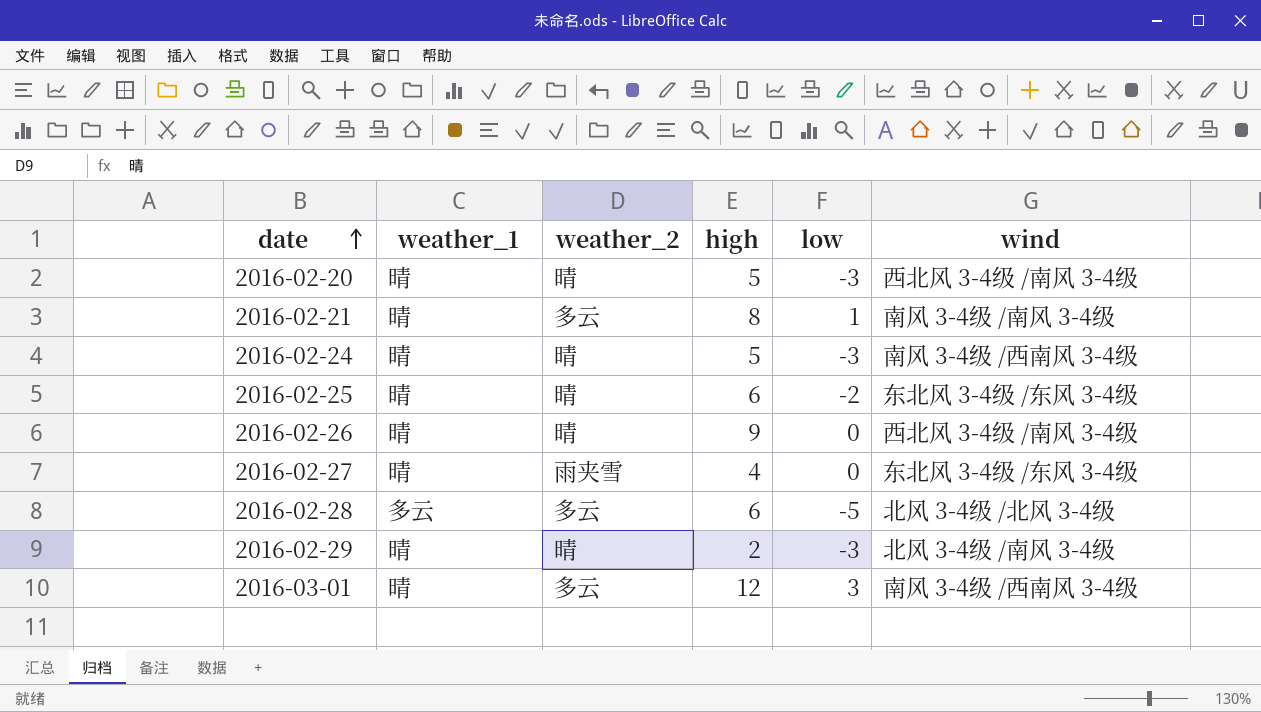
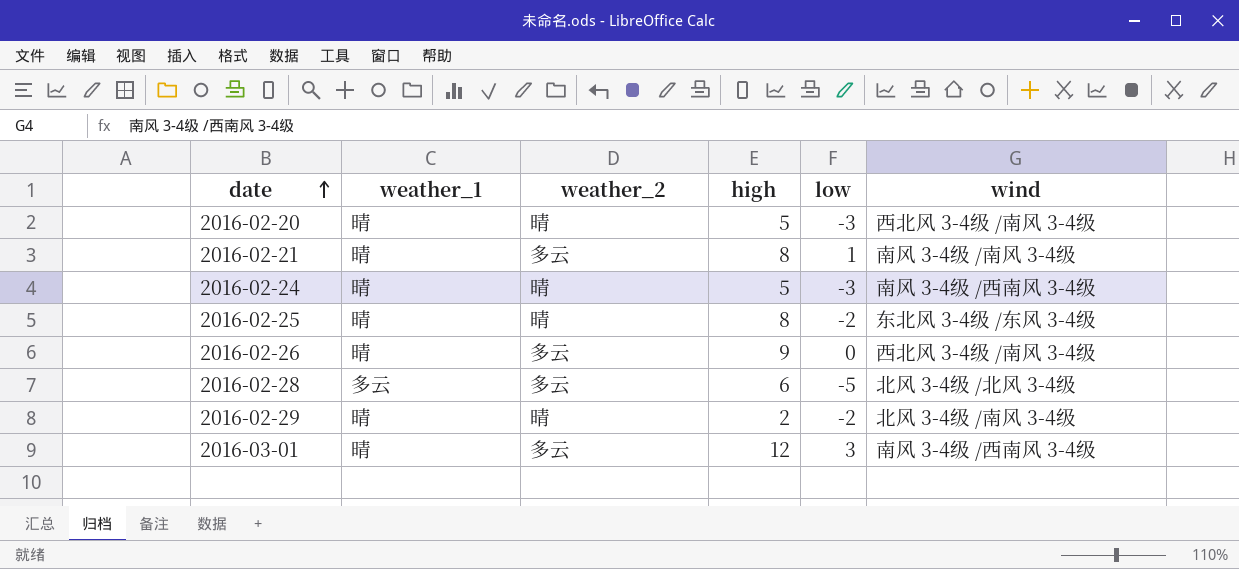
row 2016-02-27: 晴 | 雨夹雪 | 4 | 0 | 东北风 3-4级 /东风 3-4级 -> none
2016-02-25 | high: 6 -> 8
2016-02-26 | weather_2: 晴 -> 多云
2016-02-29 | low: -3 -> -2

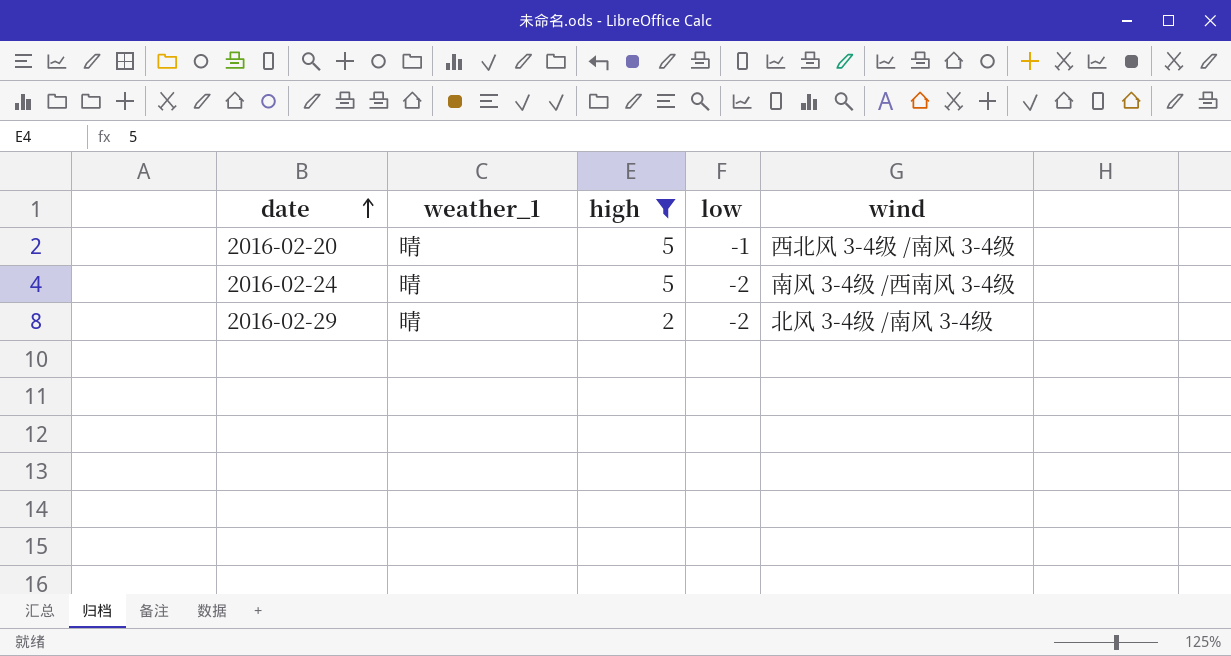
filter: none -> high <= 5
column weather_2 | position: 3 -> none
2016-02-20 | low: -3 -> -1
2016-02-24 | low: -3 -> -2

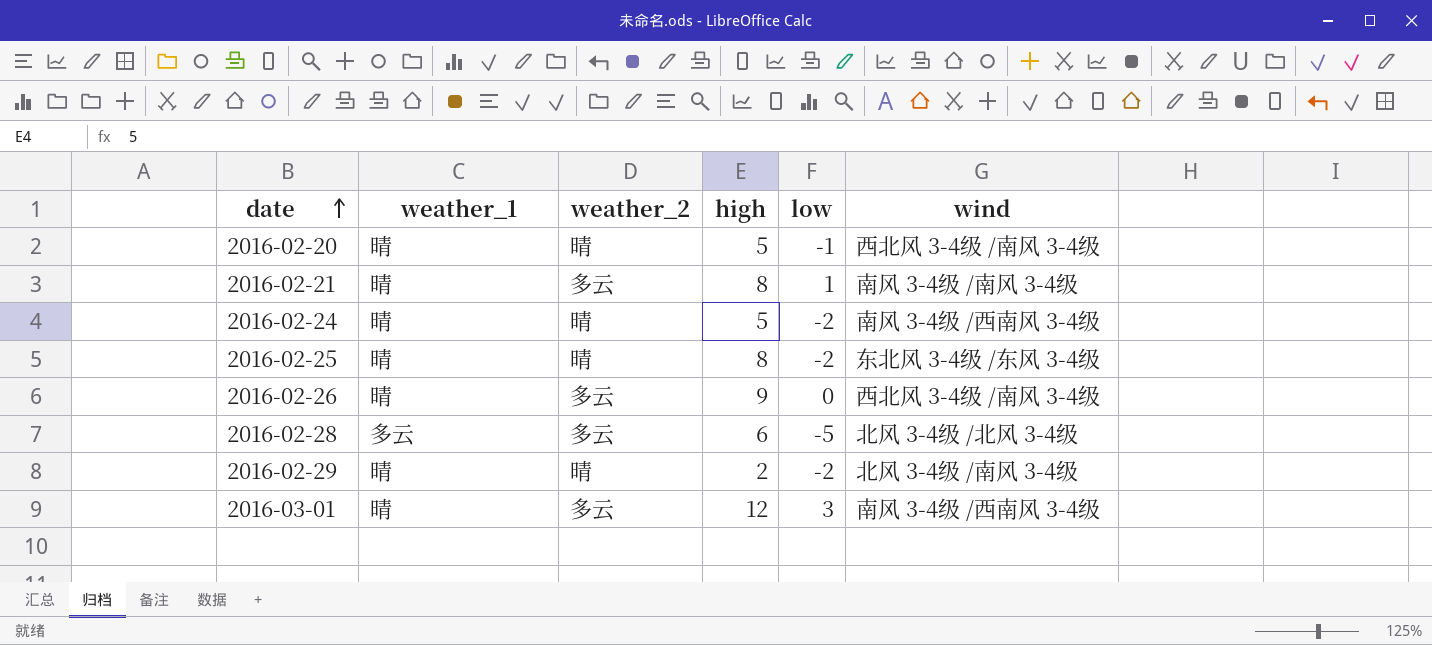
filter: high <= 5 -> none
column weather_2 | position: none -> 3

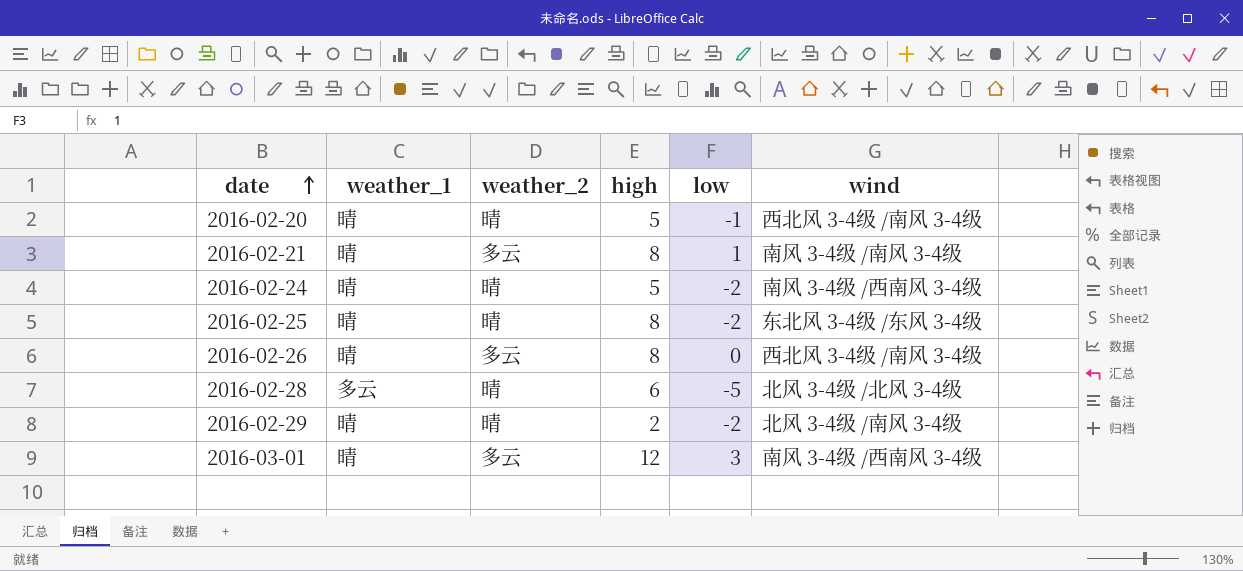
2016-02-26 | high: 9 -> 8
2016-02-28 | weather_2: 多云 -> 晴

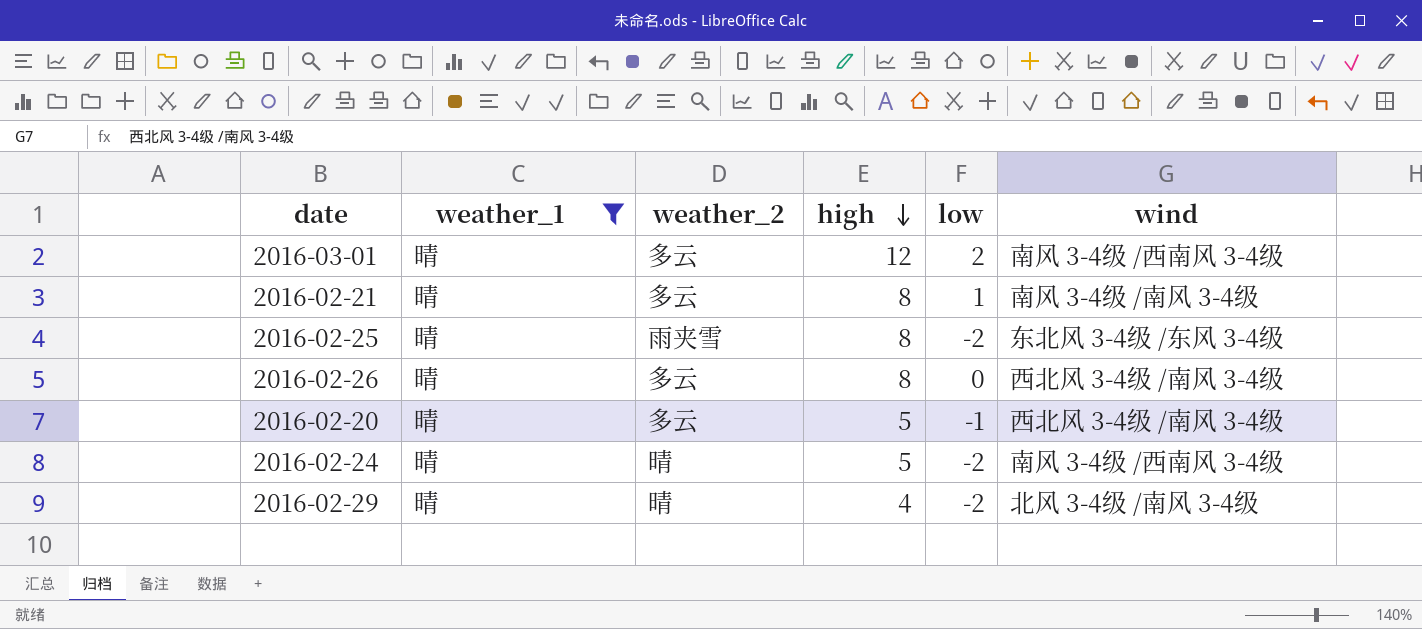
filter: none -> weather_1 = 晴
row order: date ascending -> high descending
2016-03-01 | low: 3 -> 2
2016-02-25 | weather_2: 晴 -> 雨夹雪
2016-02-20 | weather_2: 晴 -> 多云
2016-02-29 | high: 2 -> 4

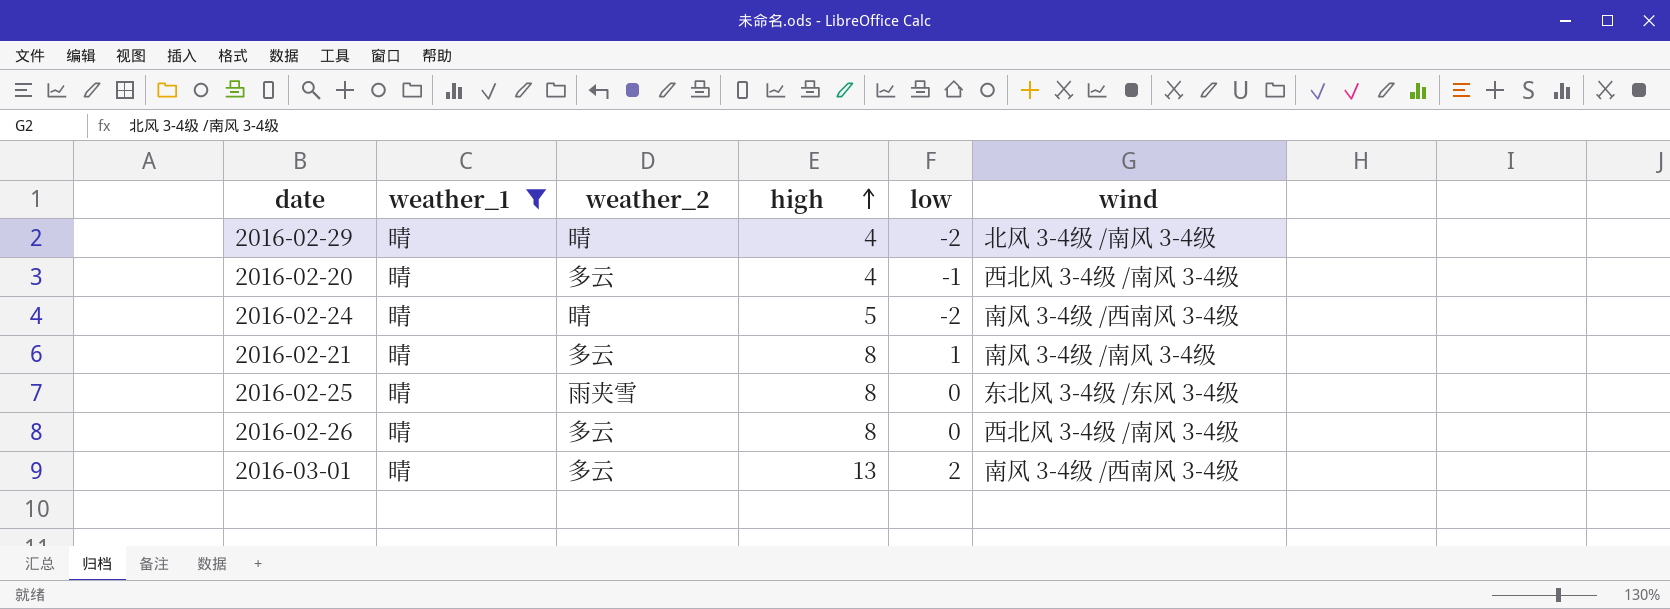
row order: high descending -> high ascending
2016-02-20 | high: 5 -> 4
2016-02-25 | low: -2 -> 0
2016-03-01 | high: 12 -> 13

